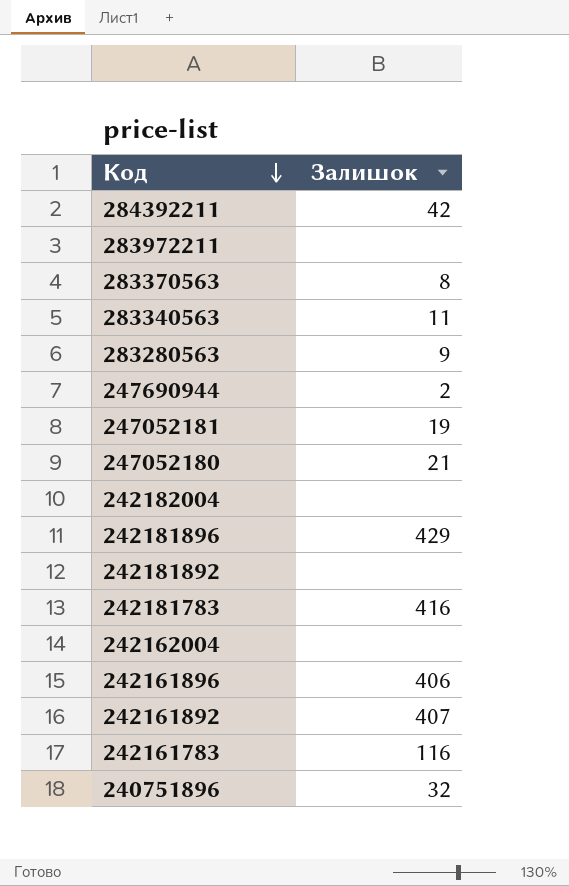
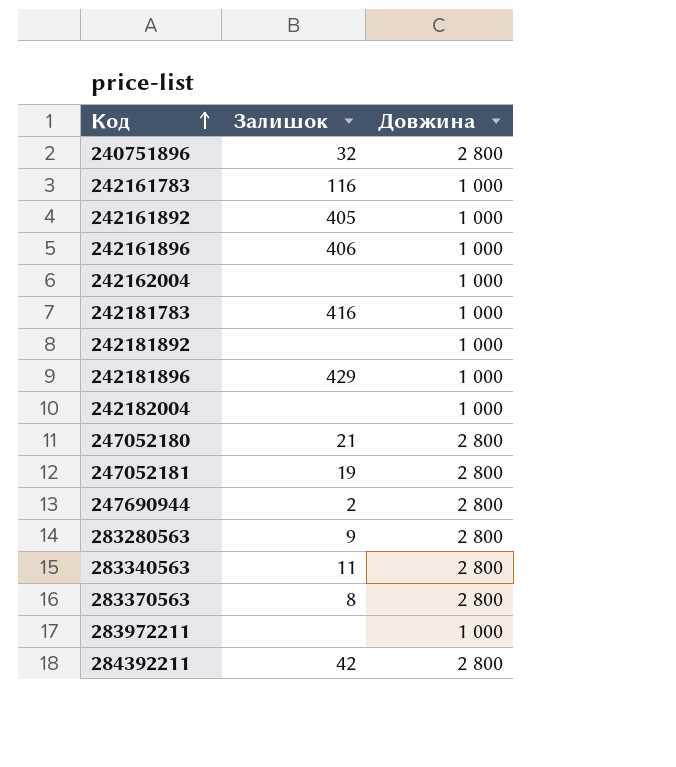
row order: Код descending -> Код ascending
column Довжина | position: none -> 3
242161892 | Залишок: 407 -> 405

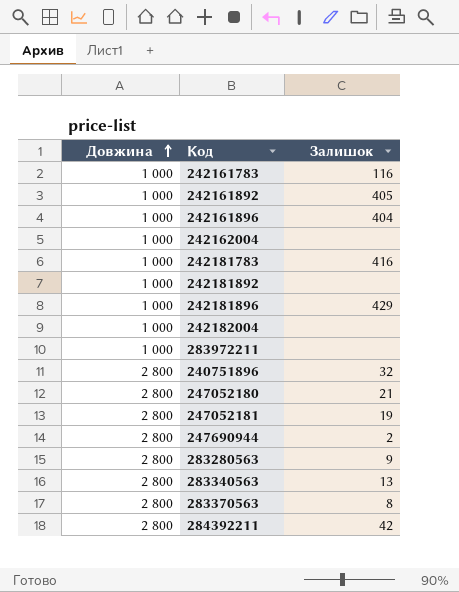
row order: Код ascending -> Довжина ascending
column Довжина | position: 3 -> 1
242161896 | Залишок: 406 -> 404
283340563 | Залишок: 11 -> 13

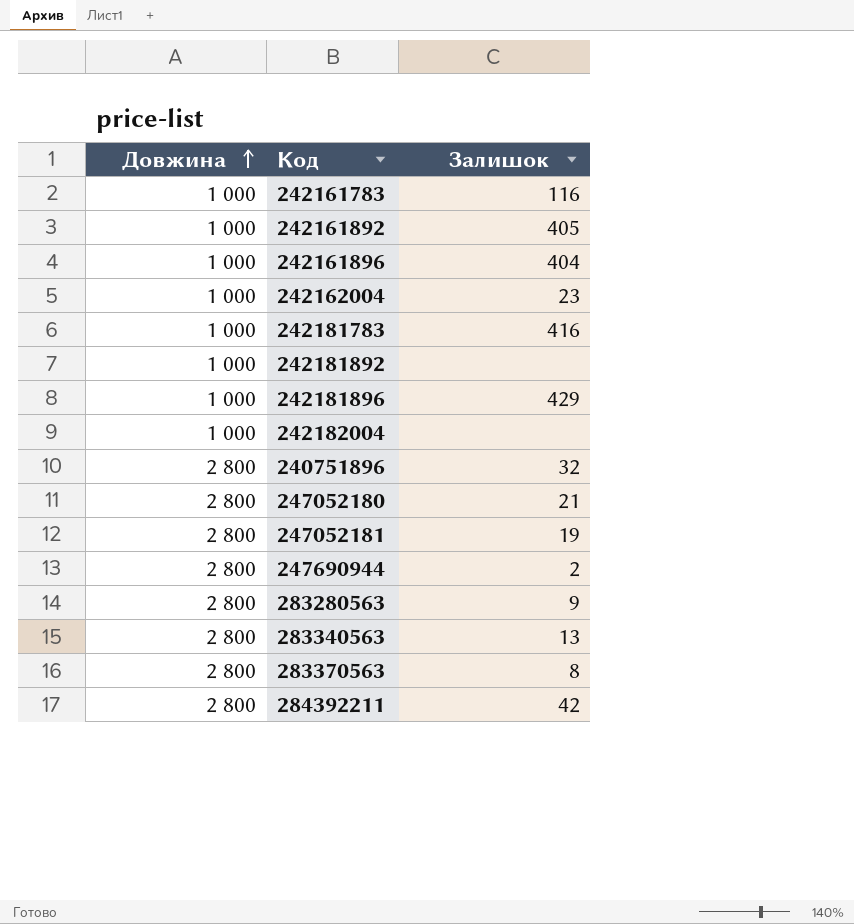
row 283972211: 1 000 | none -> none
242162004 | Залишок: none -> 23

